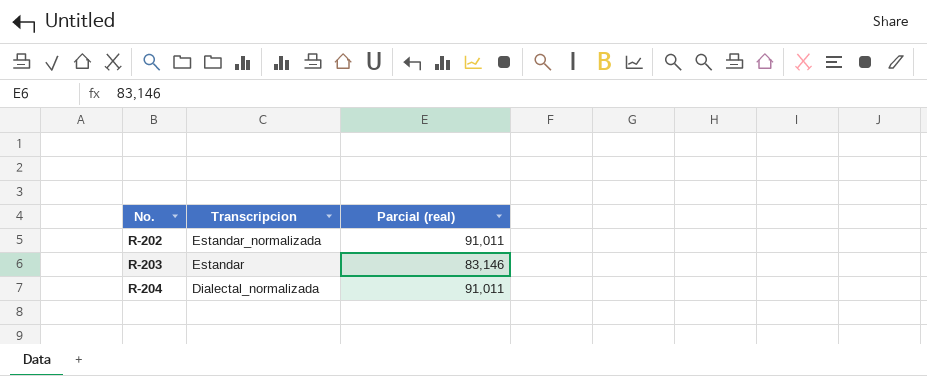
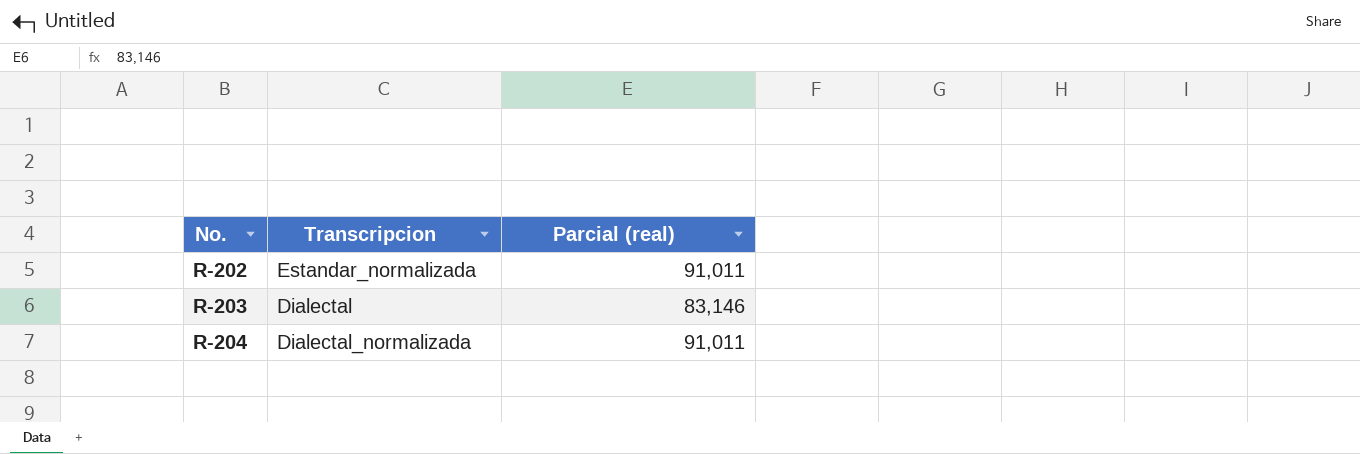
R-203 | Transcripcion: Estandar -> Dialectal

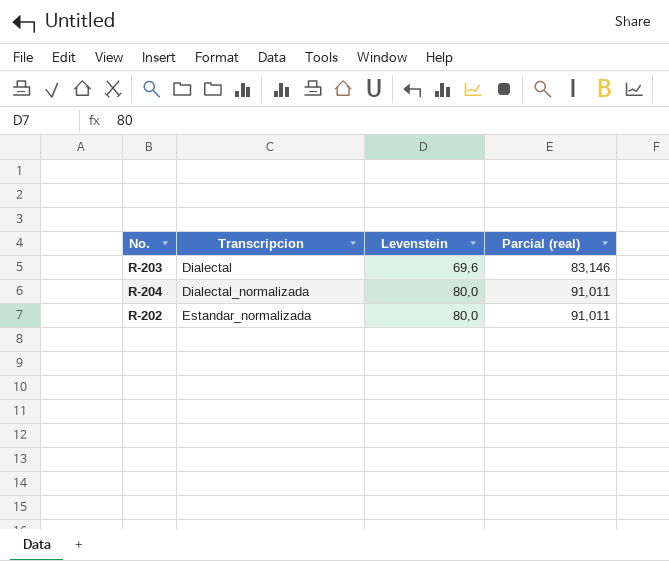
row order: No. ascending -> Transcripcion ascending
column Levenstein | position: none -> 3

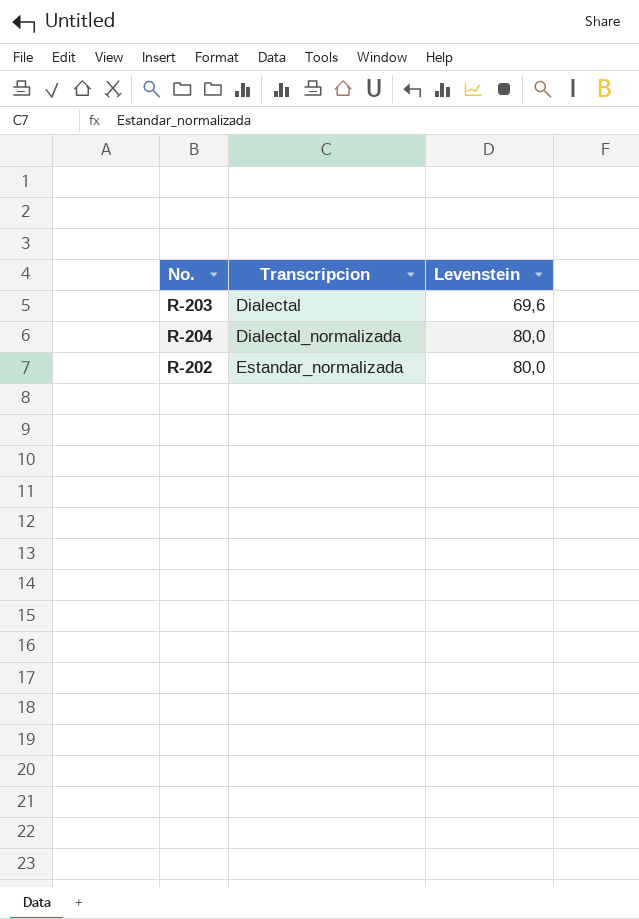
column Parcial (real) | position: 4 -> none

